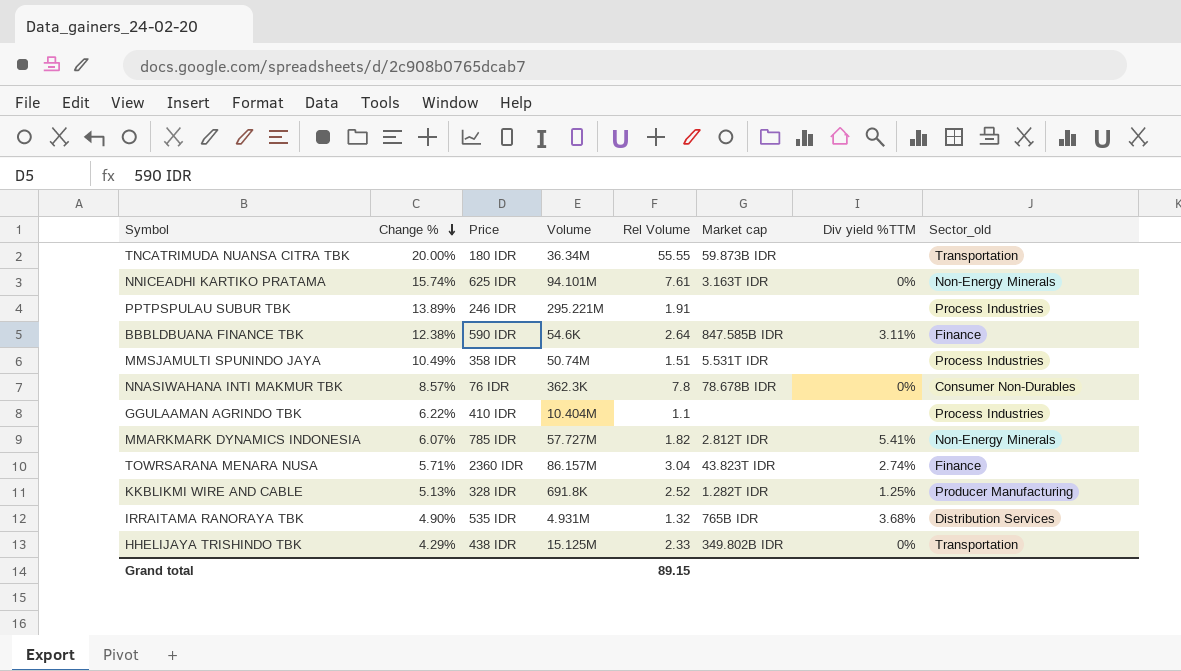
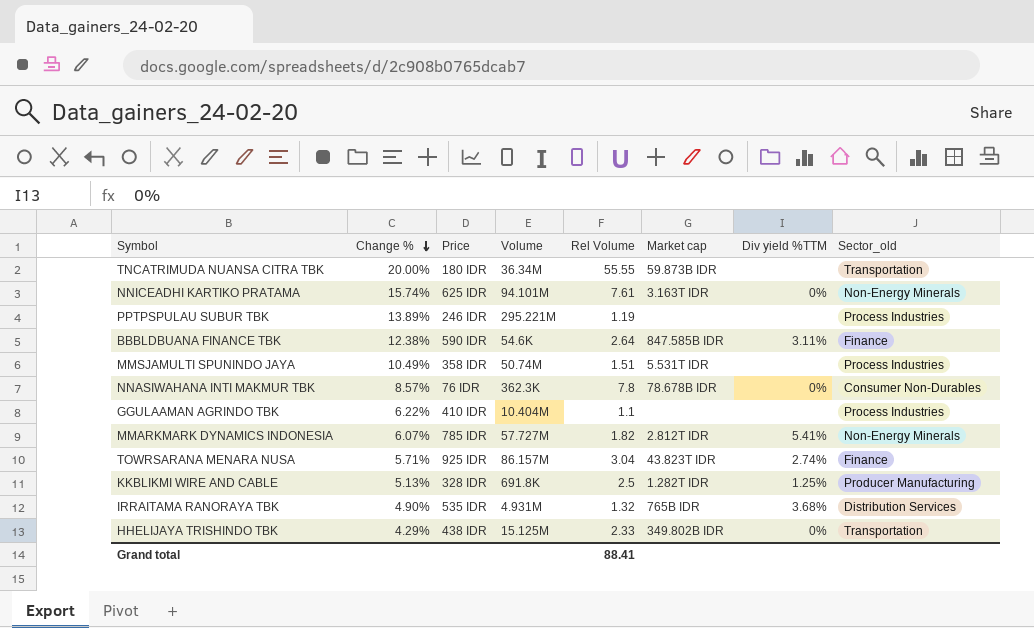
PPTPSPULAU SUBUR TBK | Rel Volume: 1.91 -> 1.19
TOWRSARANA MENARA NUSA | Price: 2360 IDR -> 925 IDR
KKBLIKMI WIRE AND CABLE | Rel Volume: 2.52 -> 2.5
Grand total | Rel Volume: 89.15 -> 88.41

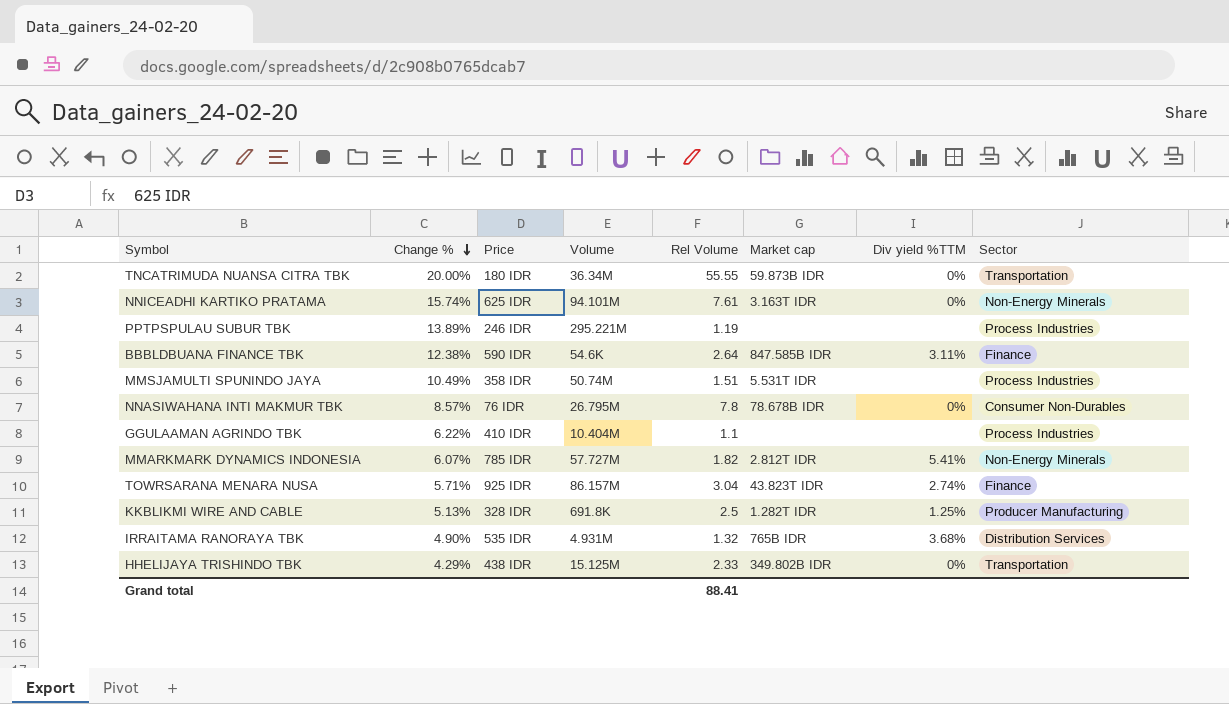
column name: Sector_old -> Sector
TNCATRIMUDA NUANSA CITRA TBK | Div yield %TTM: none -> 0%
NNASIWAHANA INTI MAKMUR TBK | Volume: 362.3K -> 26.795M

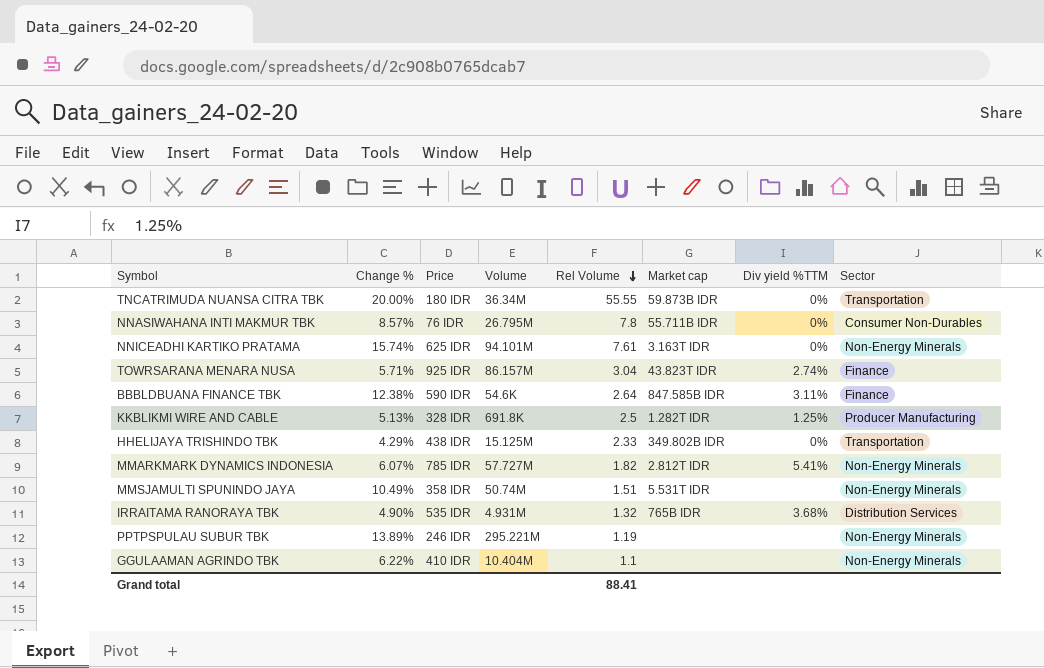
row order: Change % descending -> Rel Volume descending
NNASIWAHANA INTI MAKMUR TBK | Market cap: 78.678B IDR -> 55.711B IDR
MMSJAMULTI SPUNINDO JAYA | Sector: Process Industries -> Non-Energy Minerals
PPTPSPULAU SUBUR TBK | Sector: Process Industries -> Non-Energy Minerals
GGULAAMAN AGRINDO TBK | Sector: Process Industries -> Non-Energy Minerals

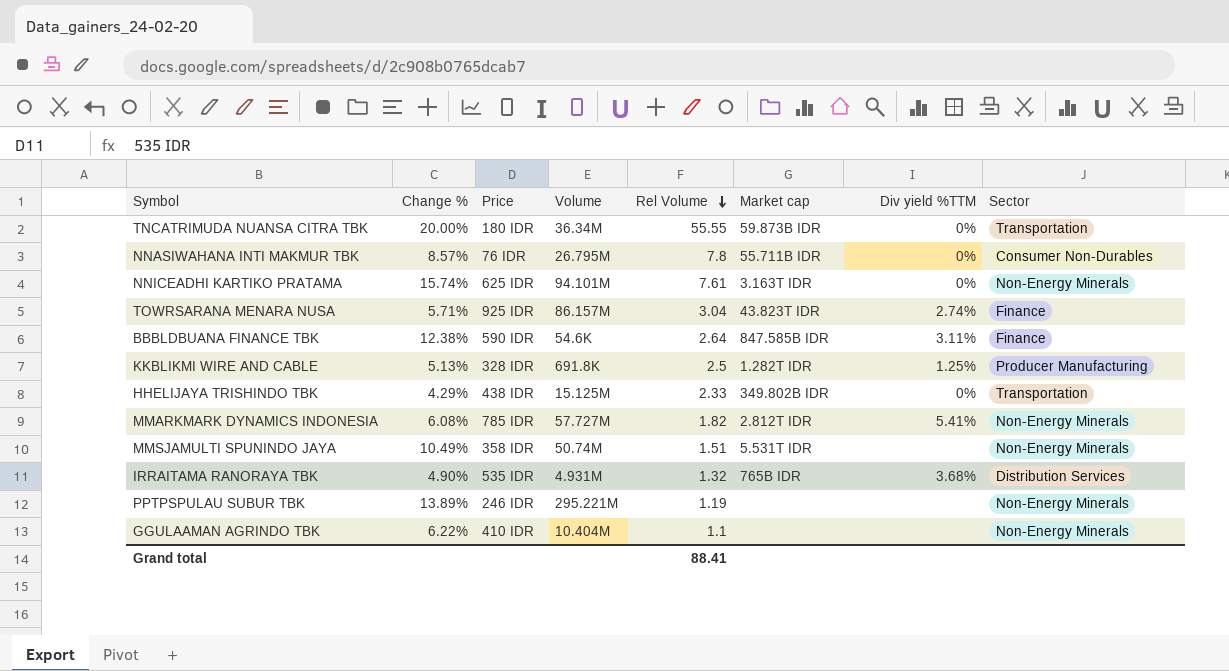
MMARKMARK DYNAMICS INDONESIA | Change %: 6.07% -> 6.08%

